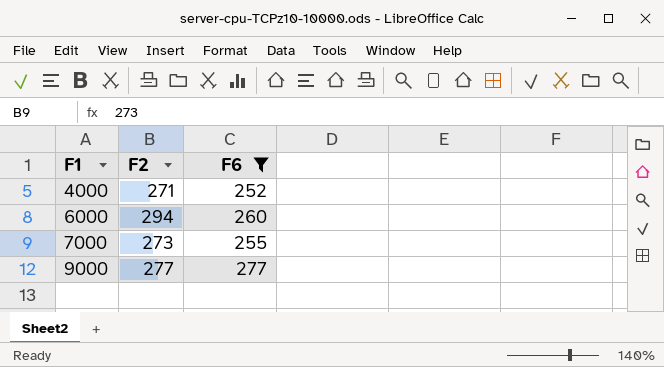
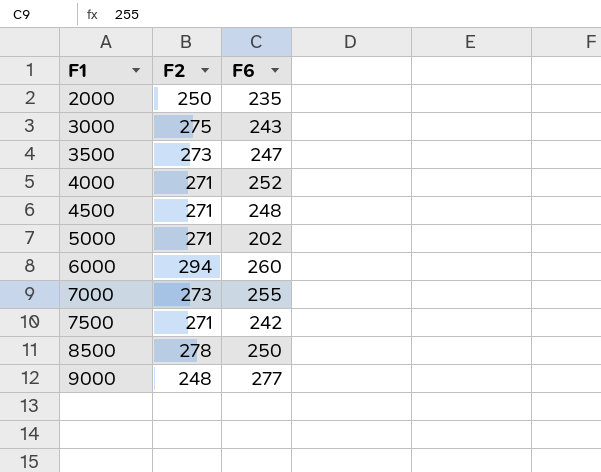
filter: F6 >= 252 -> none
9000 | F2: 277 -> 248

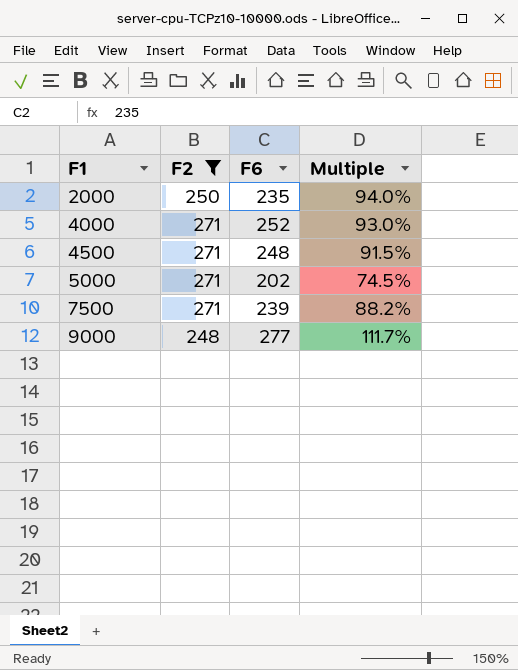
filter: none -> F2 <= 271
column Multiple | formula: none -> [F6] / [F2]
7500 | F6: 242 -> 239

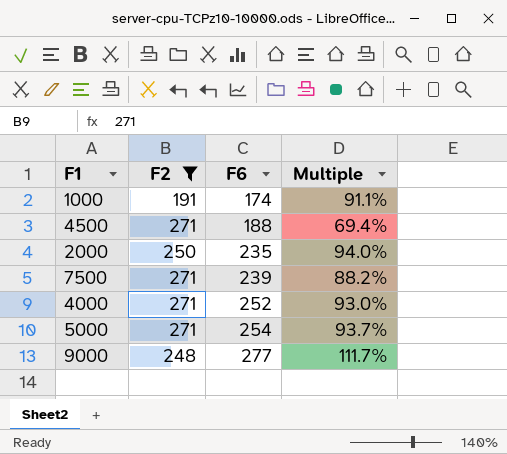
row order: F1 ascending -> F6 ascending
row 1000: none -> 191 | 174 | 91.1%
4500 | F6: 248 -> 188
4500 | Multiple: 91.5% -> 69.4%
5000 | F6: 202 -> 254
5000 | Multiple: 74.5% -> 93.7%

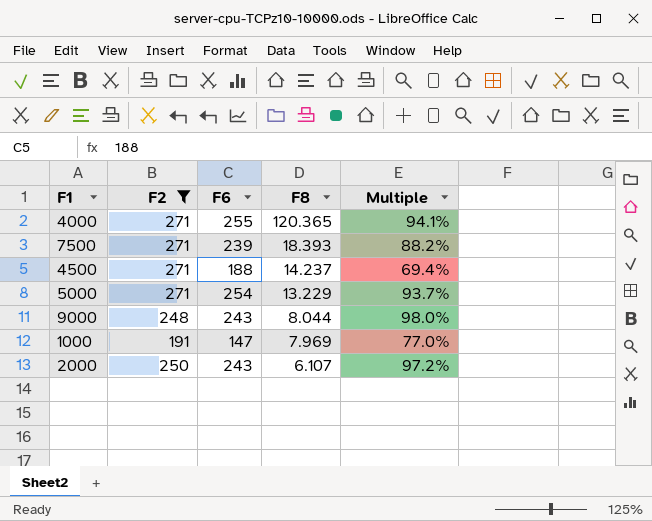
row order: F6 ascending -> F8 descending
column F8 | position: none -> 4
4000 | F6: 252 -> 255
4000 | Multiple: 93.0% -> 94.1%
9000 | F6: 277 -> 243
9000 | Multiple: 111.7% -> 98.0%
1000 | F6: 174 -> 147
1000 | Multiple: 91.1% -> 77.0%
2000 | F6: 235 -> 243
2000 | Multiple: 94.0% -> 97.2%

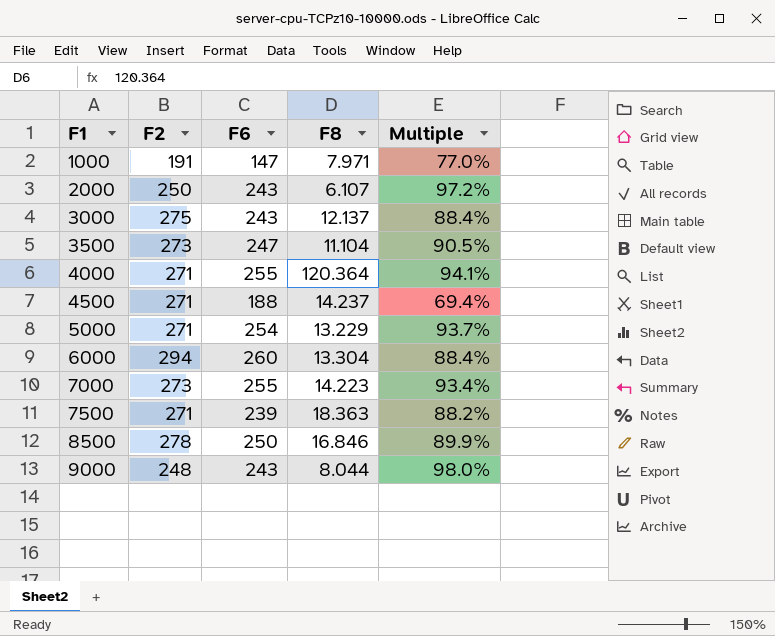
filter: F2 <= 271 -> none
row order: F8 descending -> F1 ascending
1000 | F8: 7.969 -> 7.971
4000 | F8: 120.365 -> 120.364
7500 | F8: 18.393 -> 18.363

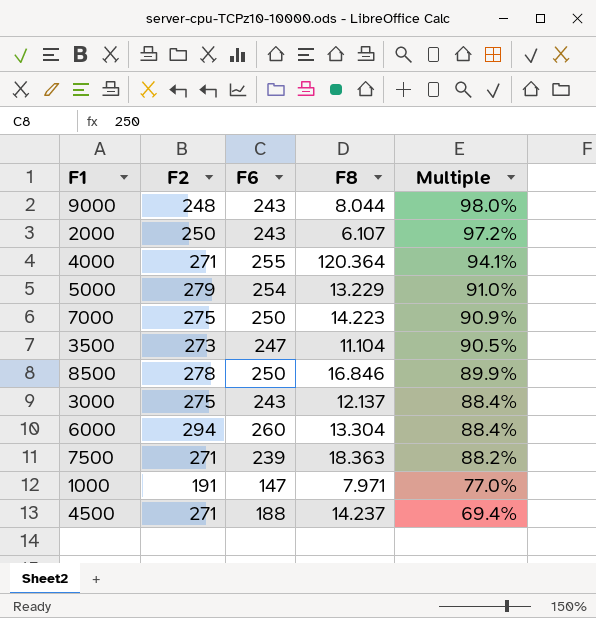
row order: F1 ascending -> Multiple descending
5000 | F2: 271 -> 279
5000 | Multiple: 93.7% -> 91.0%
7000 | F2: 273 -> 275
7000 | F6: 255 -> 250
7000 | Multiple: 93.4% -> 90.9%

